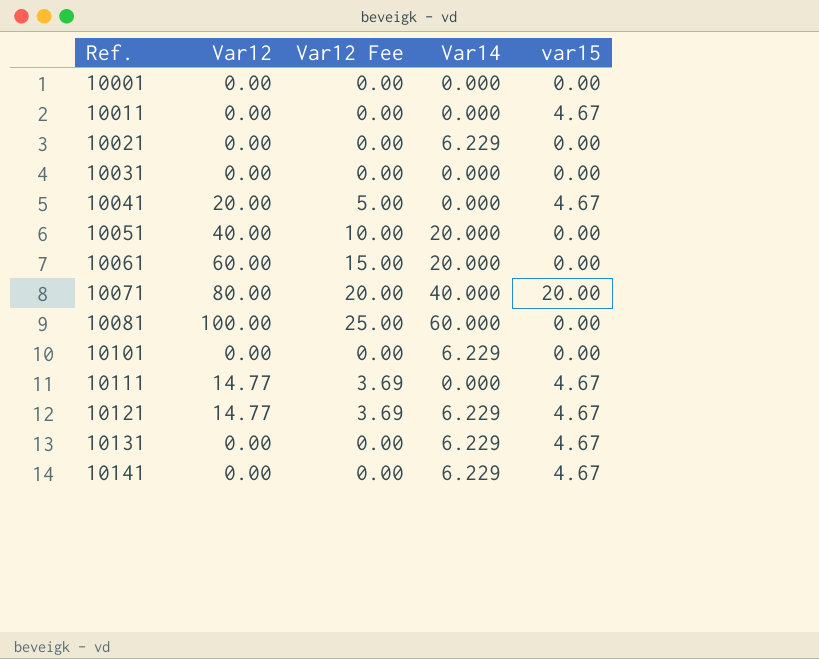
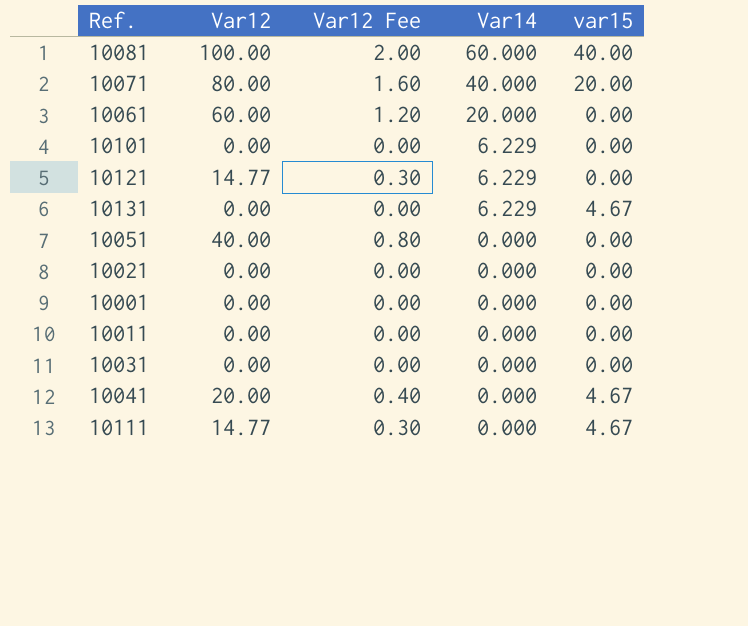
row order: Ref. ascending -> Var14 descending
column Var12 Fee | formula: [Var12] * 0.25 -> [Var12] * 0.02
row 10141: 0.00 | 0.00 | 6.229 | 4.67 -> none
10081 | var15: 0.00 -> 40.00
10121 | var15: 4.67 -> 0.00
10051 | Var14: 20.000 -> 0.000
10021 | Var14: 6.229 -> 0.000
10011 | var15: 4.67 -> 0.00

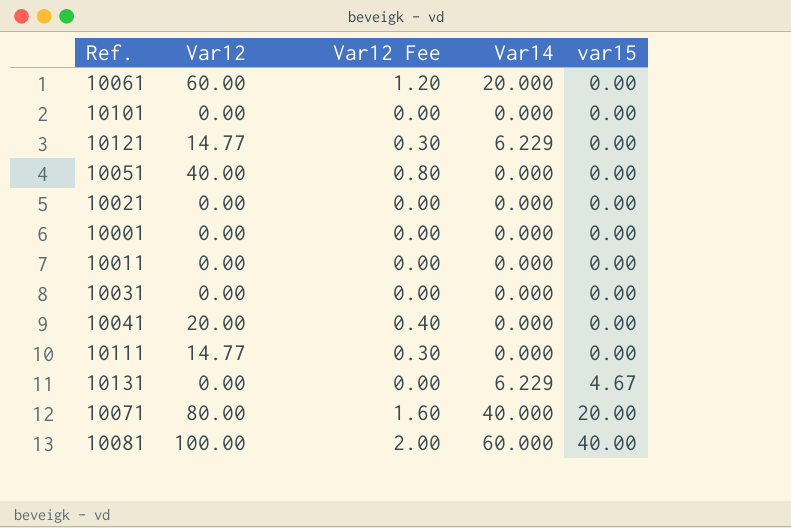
row order: Var14 descending -> var15 ascending
10101 | Var14: 6.229 -> 0.000
10041 | var15: 4.67 -> 0.00
10111 | var15: 4.67 -> 0.00

